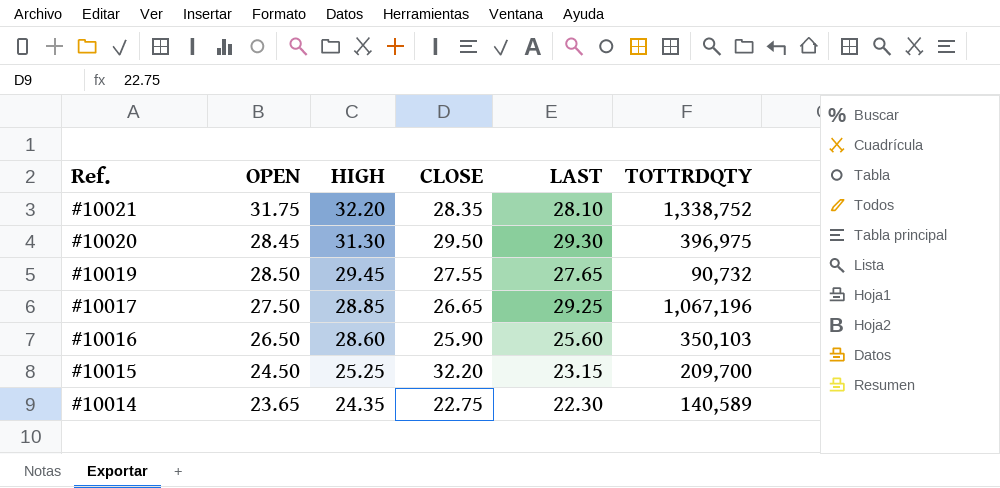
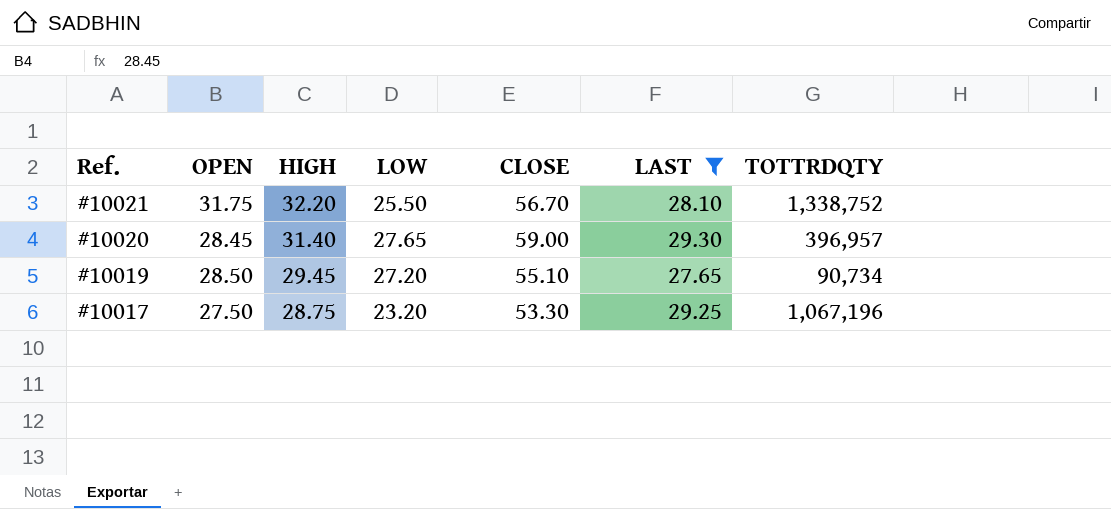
filter: none -> LAST >= 27.65
column LOW | position: none -> 4
#10021 | CLOSE: 28.35 -> 56.70
#10020 | HIGH: 31.30 -> 31.40
#10020 | CLOSE: 29.50 -> 59.00
#10020 | TOTTRDQTY: 396,975 -> 396,957
#10019 | CLOSE: 27.55 -> 55.10
#10019 | TOTTRDQTY: 90,732 -> 90,734
#10017 | HIGH: 28.85 -> 28.75
#10017 | CLOSE: 26.65 -> 53.30

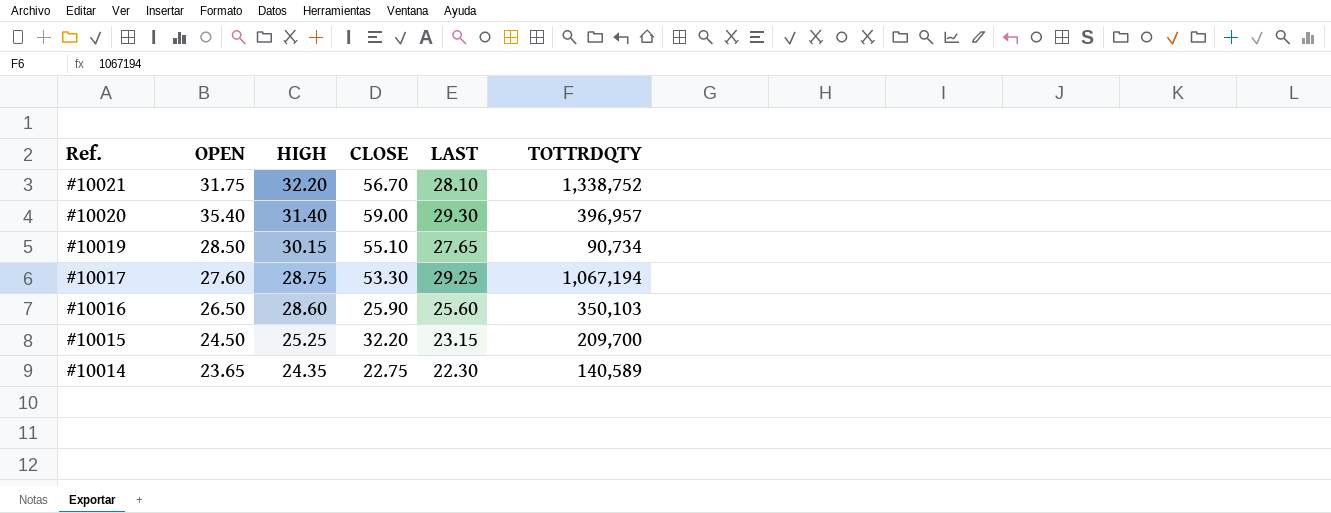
filter: LAST >= 27.65 -> none
column LOW | position: 4 -> none
#10020 | OPEN: 28.45 -> 35.40
#10019 | HIGH: 29.45 -> 30.15
#10017 | OPEN: 27.50 -> 27.60
#10017 | TOTTRDQTY: 1,067,196 -> 1,067,194

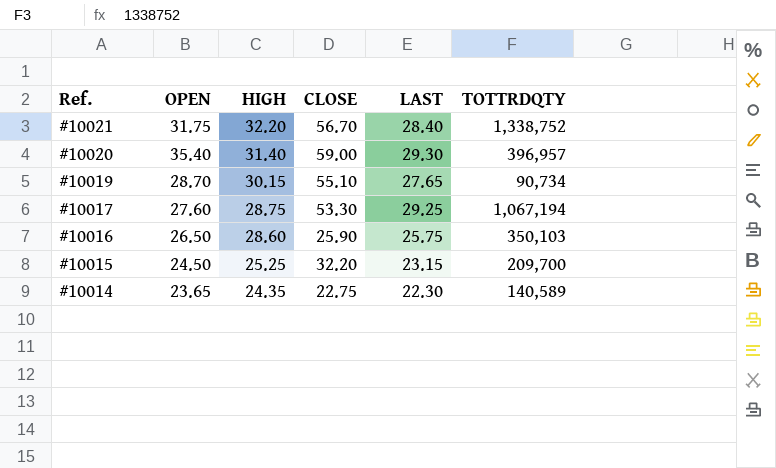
#10021 | LAST: 28.10 -> 28.40
#10019 | OPEN: 28.50 -> 28.70
#10016 | LAST: 25.60 -> 25.75

